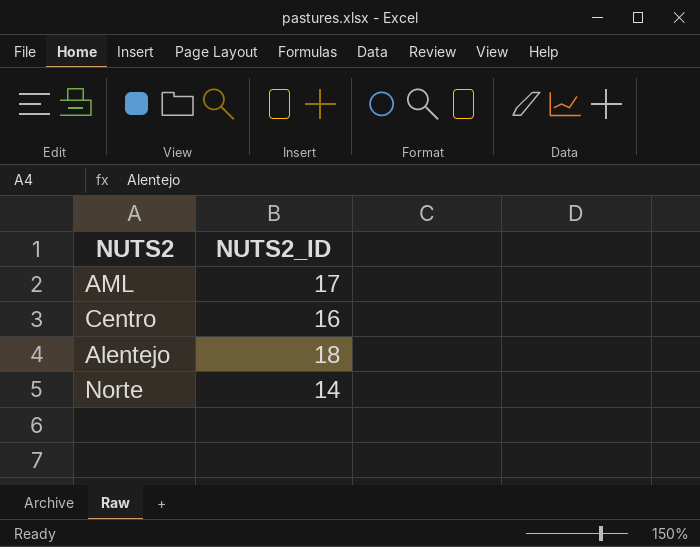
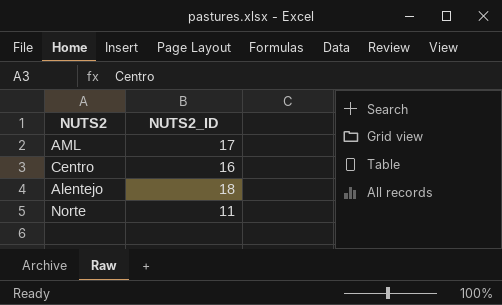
Norte | NUTS2_ID: 14 -> 11

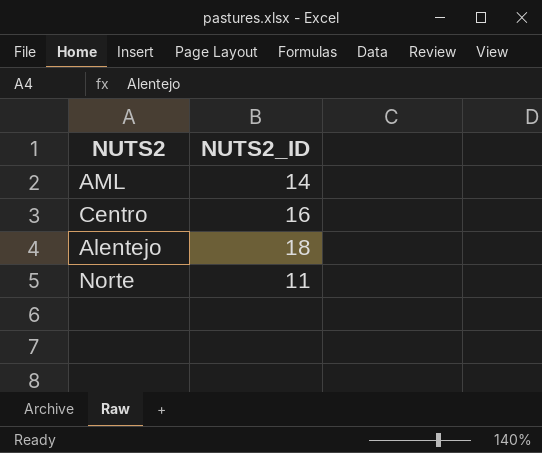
AML | NUTS2_ID: 17 -> 14

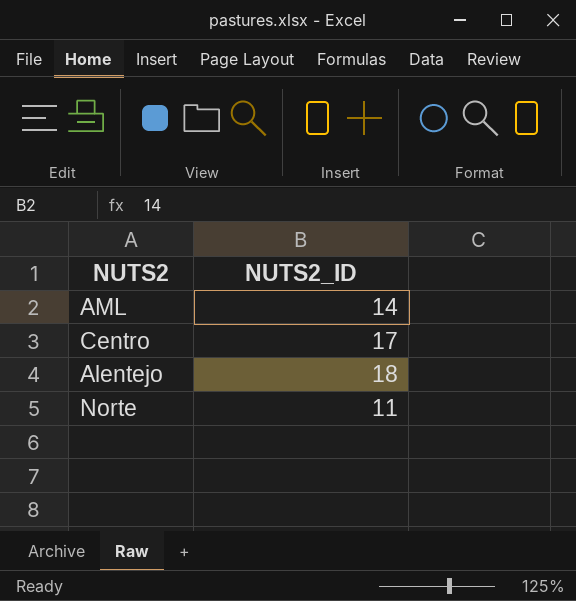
Centro | NUTS2_ID: 16 -> 17

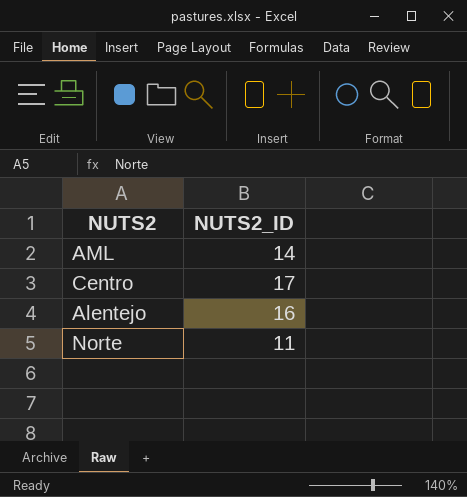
Alentejo | NUTS2_ID: 18 -> 16

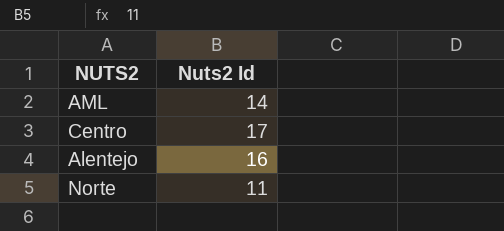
column name: NUTS2_ID -> Nuts2 Id

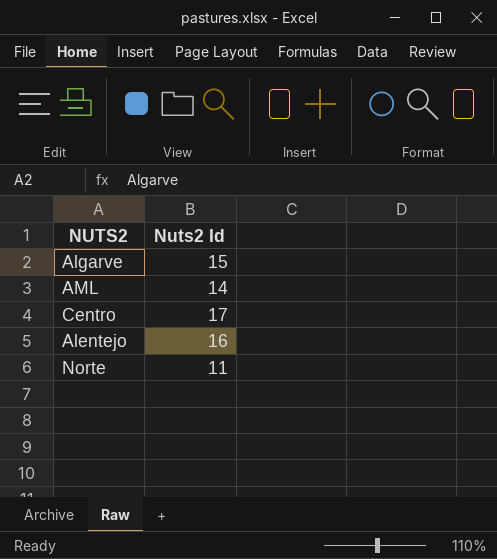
row Algarve: none -> 15

